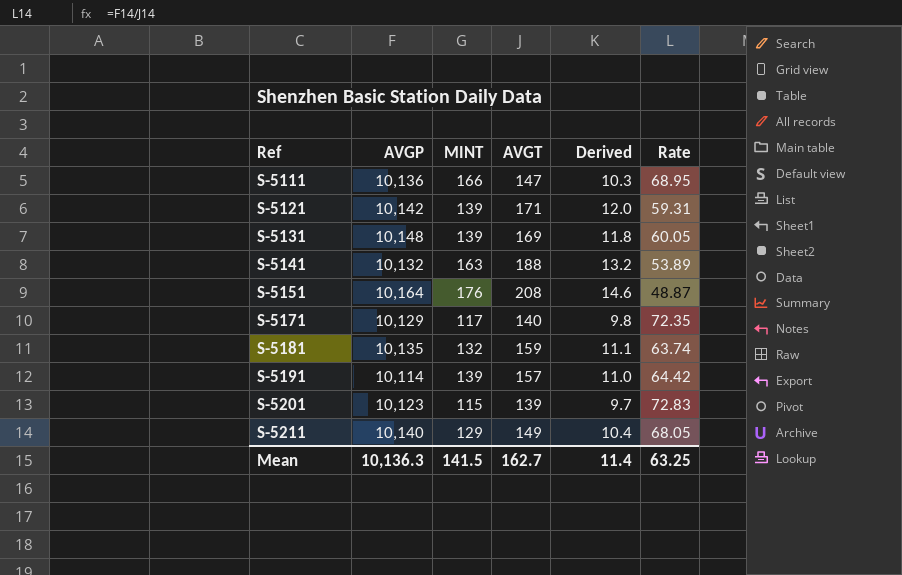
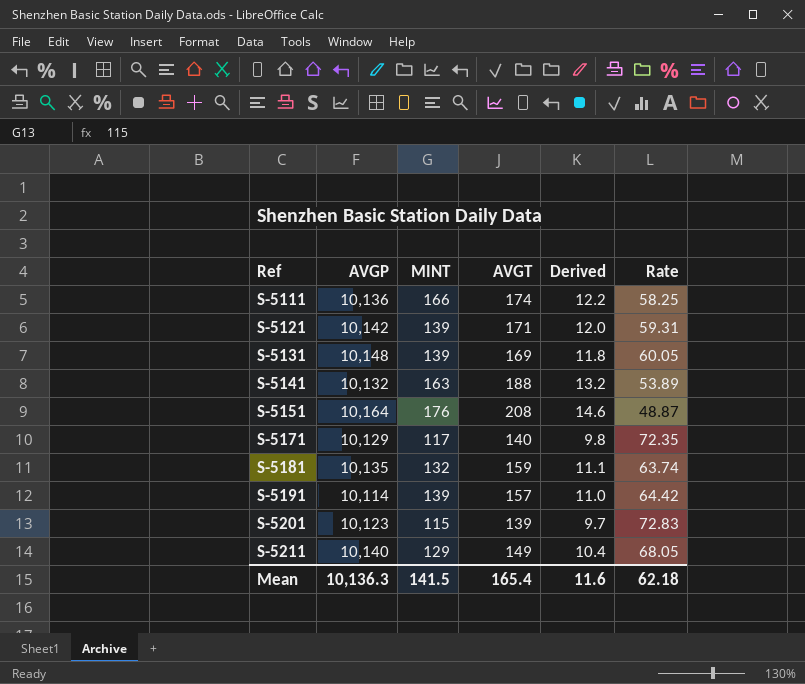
S-5111 | AVGT: 147 -> 174
S-5111 | Derived: 10.3 -> 12.2
S-5111 | Rate: 68.95 -> 58.25
Mean | AVGT: 162.7 -> 165.4
Mean | Derived: 11.4 -> 11.6
Mean | Rate: 63.25 -> 62.18

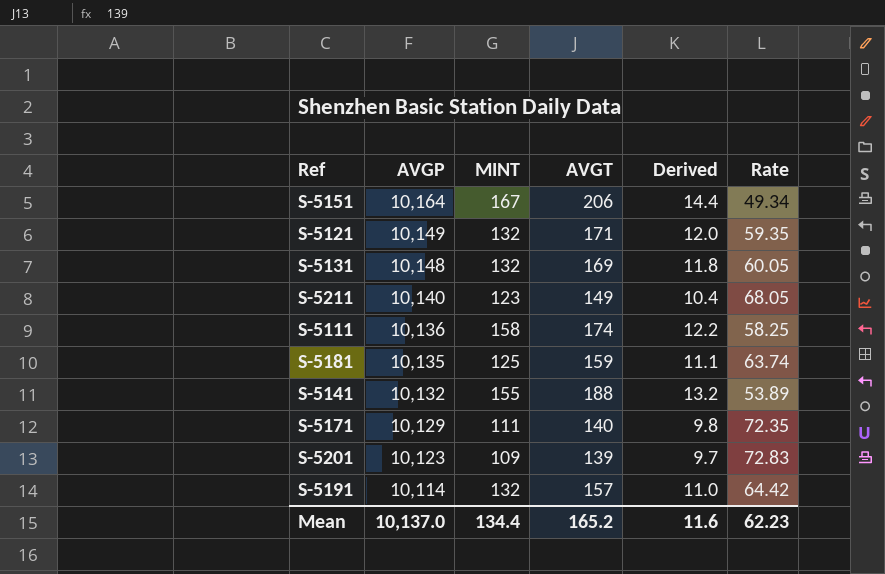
row order: Ref ascending -> AVGP descending
S-5151 | MINT: 176 -> 167
S-5151 | AVGT: 208 -> 206
S-5151 | Derived: 14.6 -> 14.4
S-5151 | Rate: 48.87 -> 49.34
S-5121 | AVGP: 10,142 -> 10,149
S-5121 | MINT: 139 -> 132
S-5121 | Rate: 59.31 -> 59.35
S-5131 | MINT: 139 -> 132
S-5211 | MINT: 129 -> 123
S-5111 | MINT: 166 -> 158
S-5181 | MINT: 132 -> 125
S-5141 | MINT: 163 -> 155
S-5171 | MINT: 117 -> 111
S-5201 | MINT: 115 -> 109
S-5191 | MINT: 139 -> 132
Mean | AVGP: 10,136.3 -> 10,137.0
Mean | MINT: 141.5 -> 134.4
Mean | AVGT: 165.4 -> 165.2
Mean | Rate: 62.18 -> 62.23

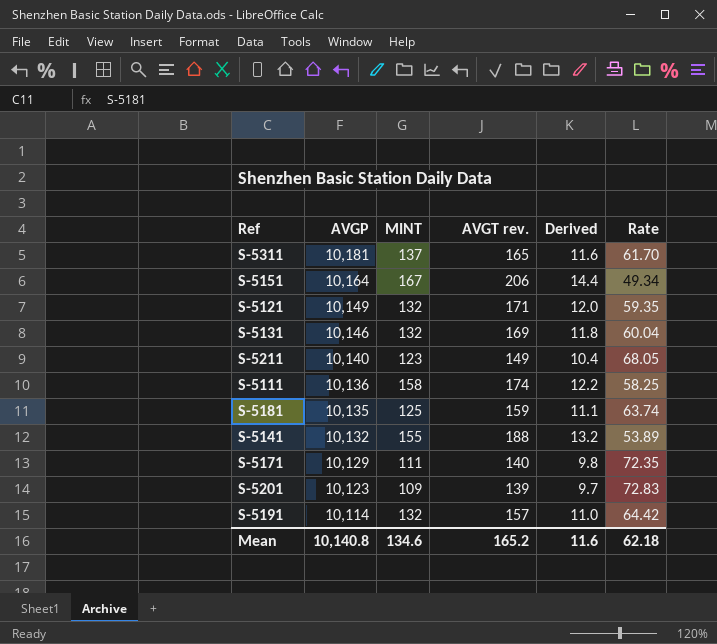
column name: AVGT -> AVGT rev.
row S-5311: none -> 10,181 | 137 | 165 | 11.6 | 61.70
S-5131 | AVGP: 10,148 -> 10,146
S-5131 | Rate: 60.05 -> 60.04
Mean | AVGP: 10,137.0 -> 10,140.8
Mean | MINT: 134.4 -> 134.6
Mean | Rate: 62.23 -> 62.18

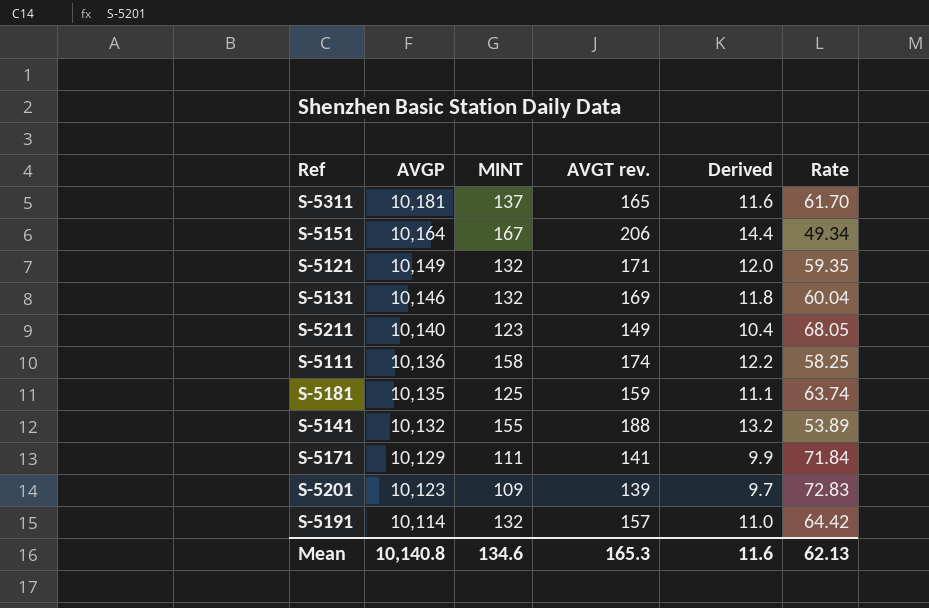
S-5171 | AVGT rev.: 140 -> 141
S-5171 | Derived: 9.8 -> 9.9
S-5171 | Rate: 72.35 -> 71.84
Mean | AVGT rev.: 165.2 -> 165.3
Mean | Rate: 62.18 -> 62.13

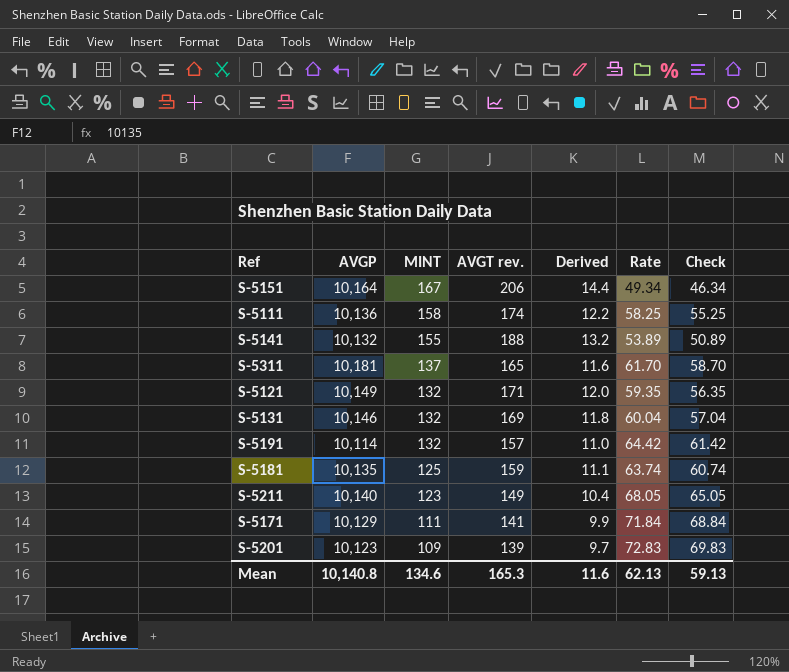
row order: AVGP descending -> MINT descending
column Check | formula: none -> [Rate] - 3

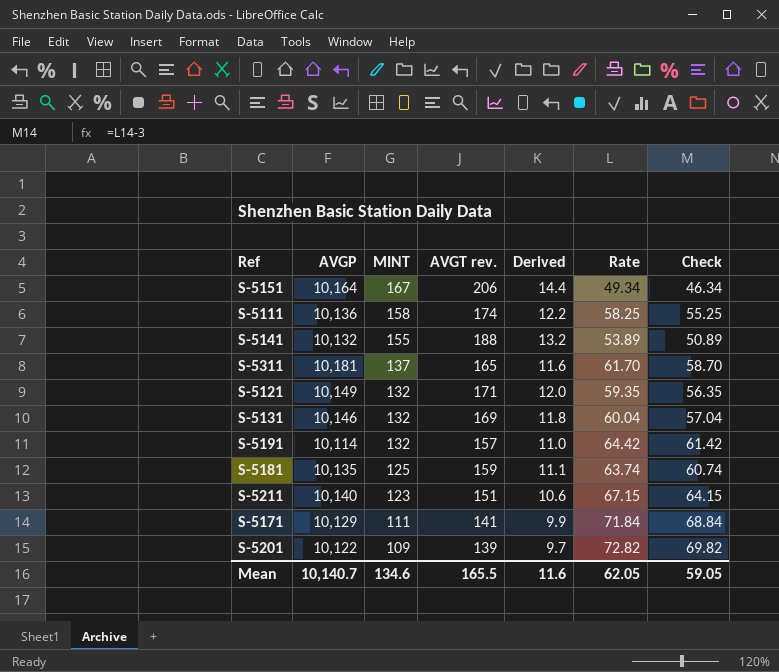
S-5211 | AVGT rev.: 149 -> 151
S-5211 | Derived: 10.4 -> 10.6
S-5211 | Rate: 68.05 -> 67.15
S-5211 | Check: 65.05 -> 64.15
S-5201 | AVGP: 10,123 -> 10,122
S-5201 | Rate: 72.83 -> 72.82
S-5201 | Check: 69.83 -> 69.82
Mean | AVGP: 10,140.8 -> 10,140.7
Mean | AVGT rev.: 165.3 -> 165.5
Mean | Rate: 62.13 -> 62.05
Mean | Check: 59.13 -> 59.05

